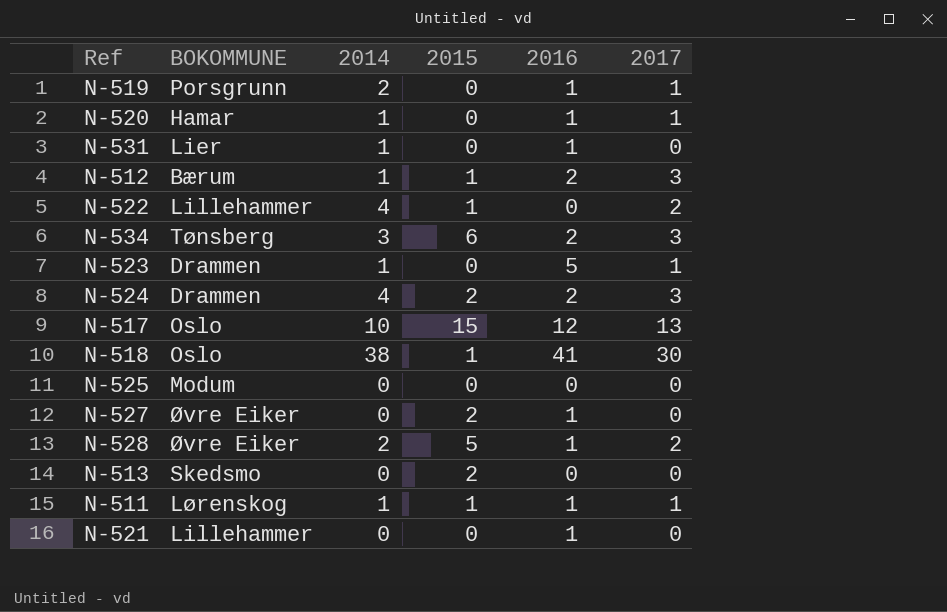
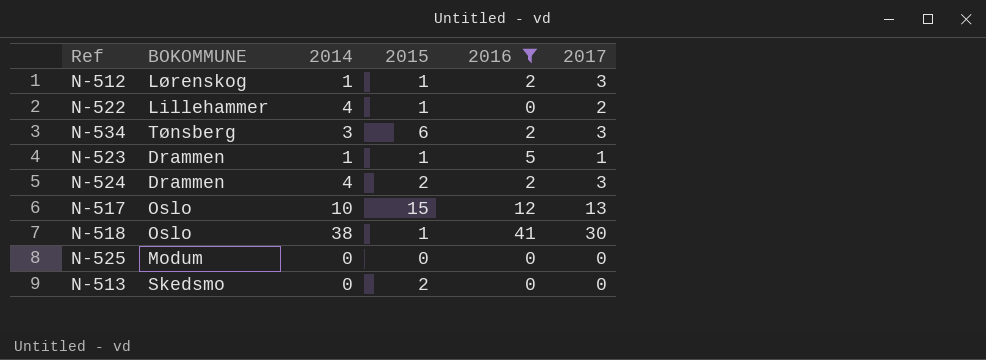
filter: none -> 2016 != 1
N-512 | BOKOMMUNE: Bærum -> Lørenskog
N-523 | 2015: 0 -> 1

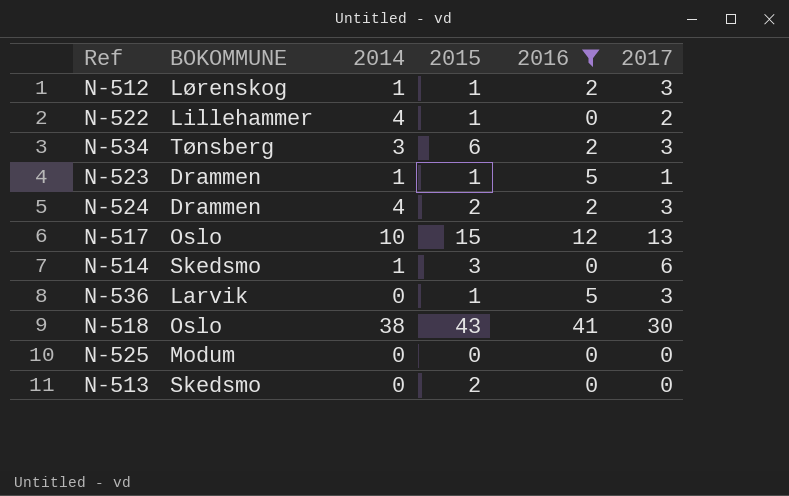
row N-514: none -> Skedsmo | 1 | 3 | 0 | 6
row N-536: none -> Larvik | 0 | 1 | 5 | 3
N-518 | 2015: 1 -> 43

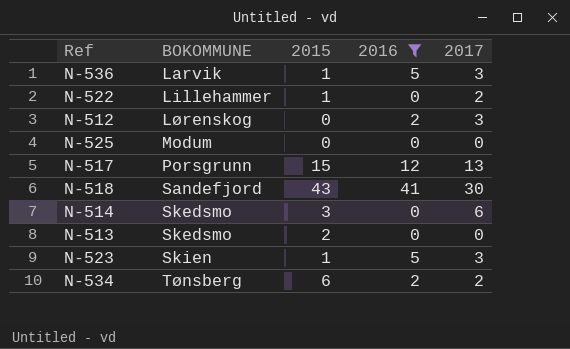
row order: none -> BOKOMMUNE ascending
column 2014 | position: 3 -> none
row N-524: Drammen | 4 | 2 | 2 | 3 -> none
N-512 | 2015: 1 -> 0
N-517 | BOKOMMUNE: Oslo -> Porsgrunn
N-518 | BOKOMMUNE: Oslo -> Sandefjord
N-523 | BOKOMMUNE: Drammen -> Skien
N-523 | 2017: 1 -> 3
N-534 | 2017: 3 -> 2

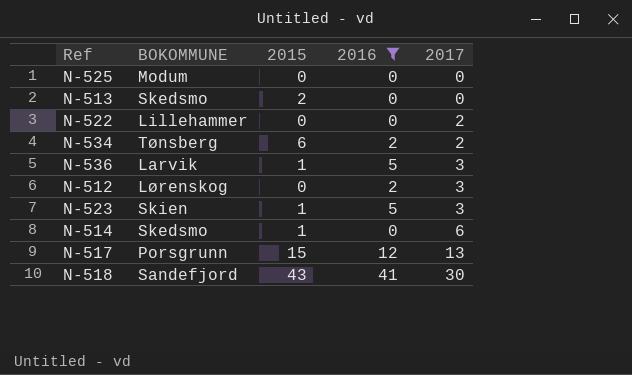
row order: BOKOMMUNE ascending -> 2017 ascending
N-522 | 2015: 1 -> 0
N-514 | 2015: 3 -> 1

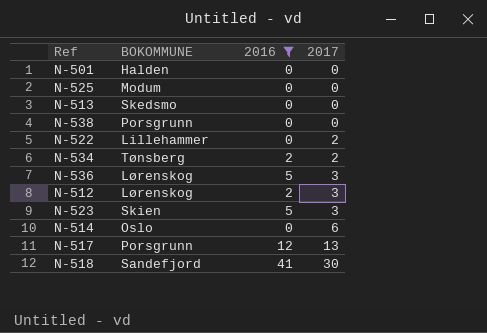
column 2015 | position: 3 -> none
row N-501: none -> Halden | 0 | 0
row N-538: none -> Porsgrunn | 0 | 0
N-536 | BOKOMMUNE: Larvik -> Lørenskog
N-514 | BOKOMMUNE: Skedsmo -> Oslo

